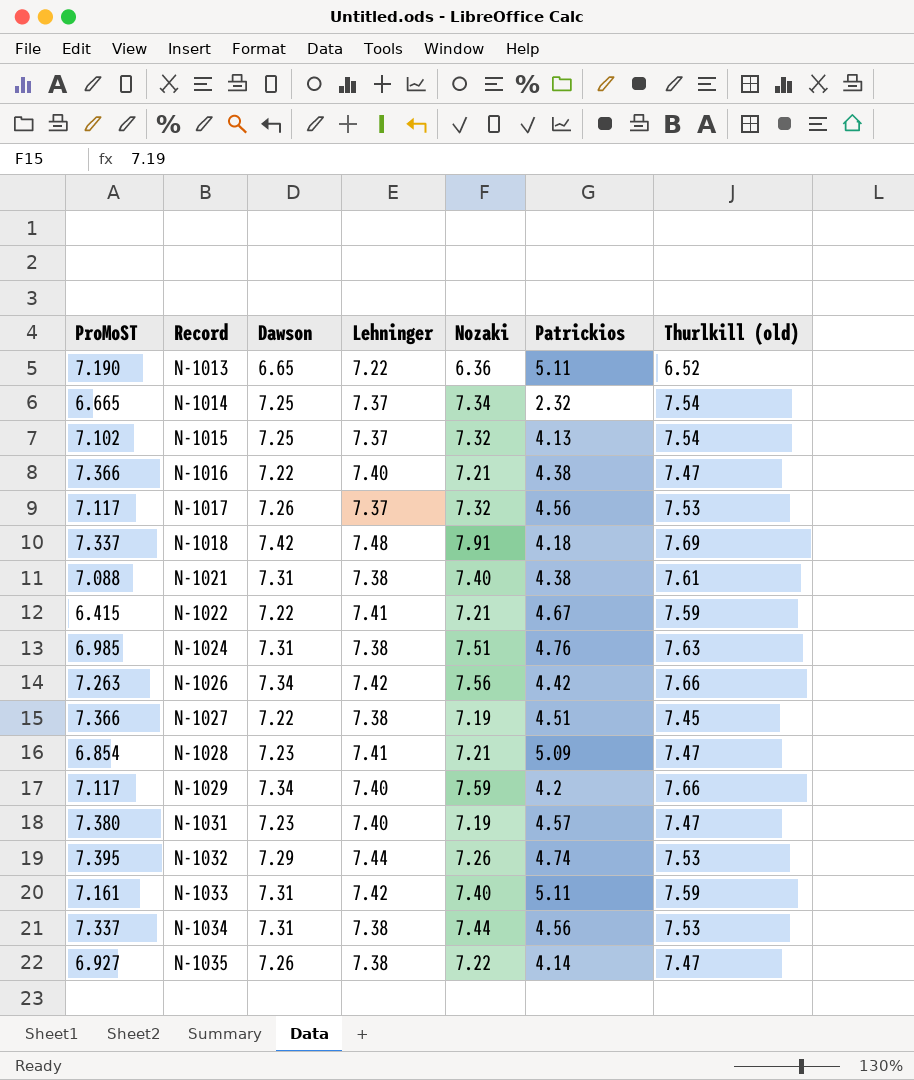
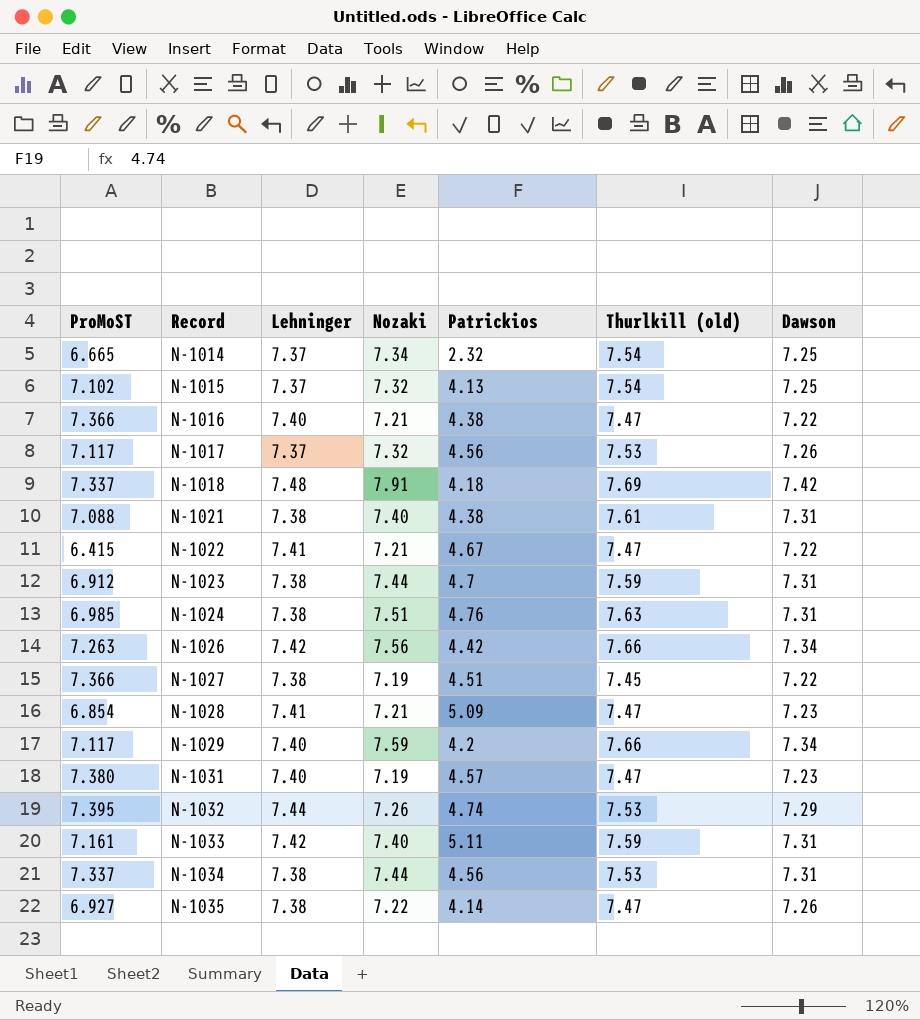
column Dawson | position: 3 -> 7
row N-1013: 7.190 | 6.65 | 7.22 | 6.36 | 5.11 | 6.52 -> none
N-1022 | Thurlkill (old): 7.59 -> 7.47
row N-1023: none -> 6.912 | 7.38 | 7.44 | 4.7 | 7.59 | 7.31

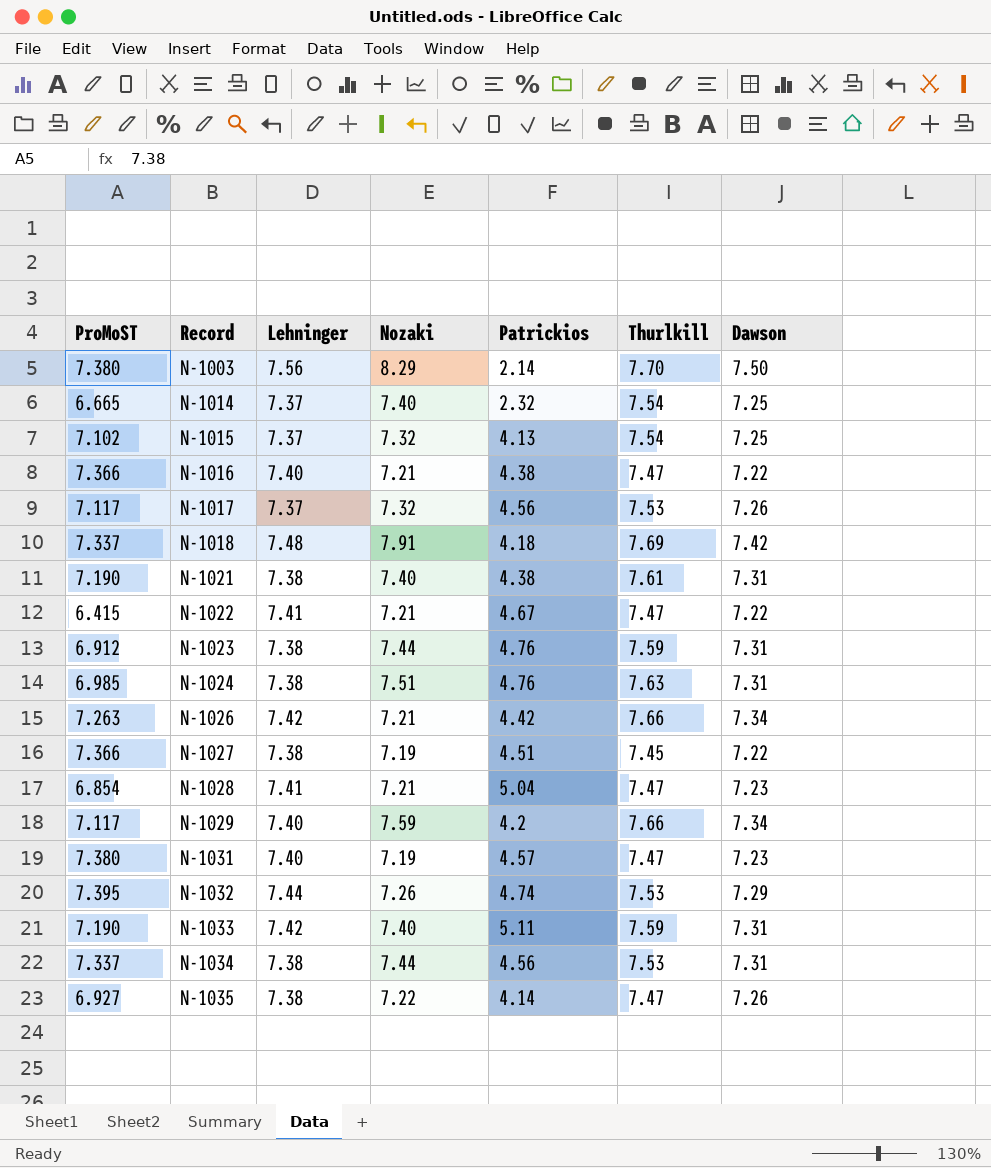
column name: Thurlkill (old) -> Thurlkill
row N-1003: none -> 7.380 | 7.56 | 8.29 | 2.14 | 7.70 | 7.50
N-1014 | Nozaki: 7.34 -> 7.40
N-1021 | ProMoST: 7.088 -> 7.190
N-1023 | Patrickios: 4.7 -> 4.76
N-1026 | Nozaki: 7.56 -> 7.21
N-1028 | Patrickios: 5.09 -> 5.04
N-1033 | ProMoST: 7.161 -> 7.190

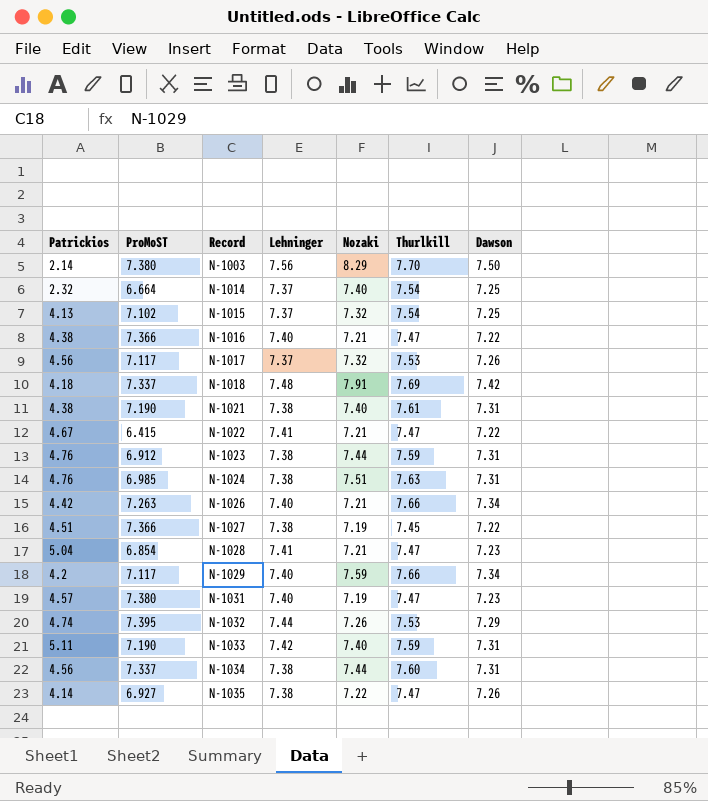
column Patrickios | position: 5 -> 1
N-1014 | ProMoST: 6.665 -> 6.664
N-1026 | Lehninger: 7.42 -> 7.40
N-1034 | Thurlkill: 7.53 -> 7.60

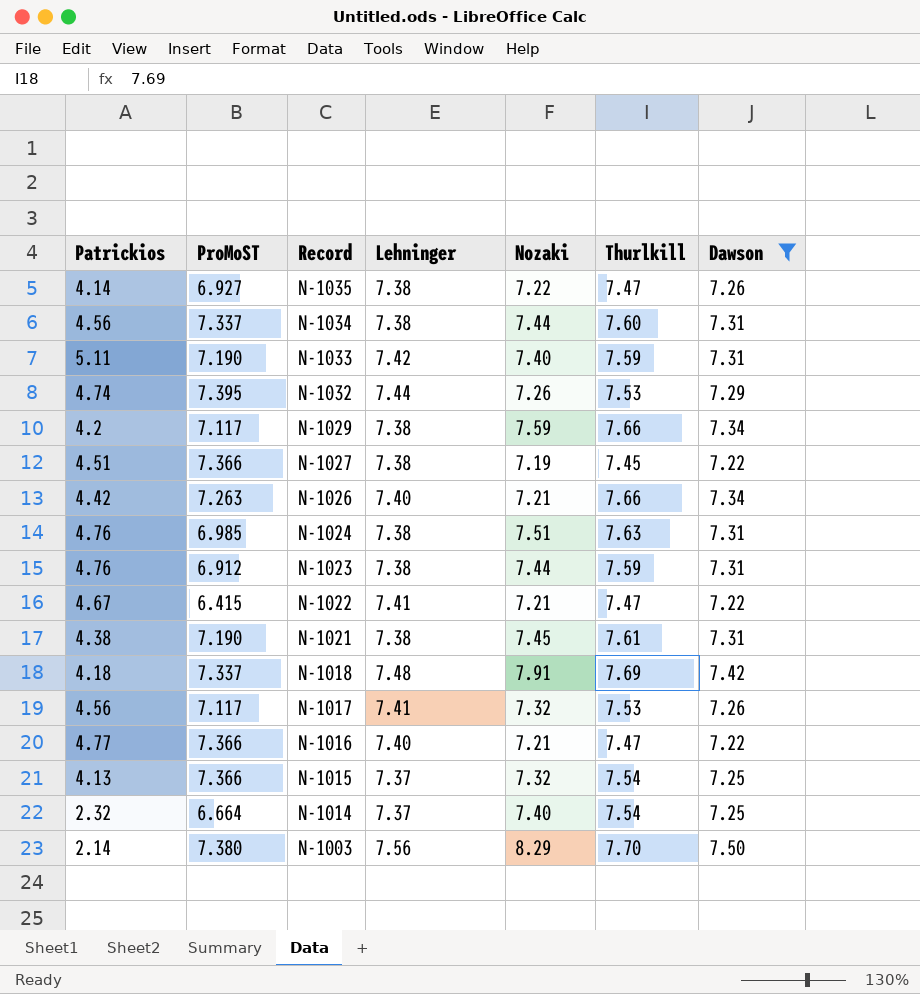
filter: none -> Dawson != 7.23
row order: Record ascending -> Record descending
N-1029 | Lehninger: 7.40 -> 7.38
N-1021 | Nozaki: 7.40 -> 7.45
N-1017 | Lehninger: 7.37 -> 7.41
N-1016 | Patrickios: 4.38 -> 4.77
N-1015 | ProMoST: 7.102 -> 7.366

